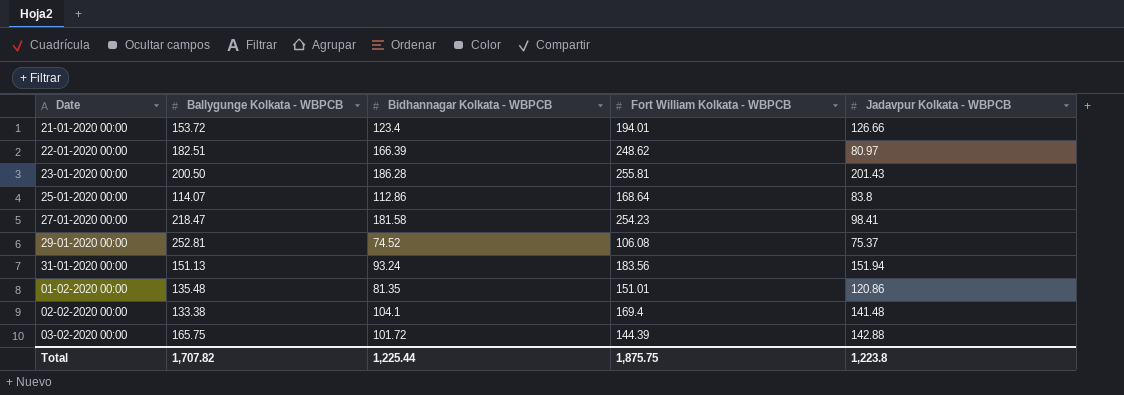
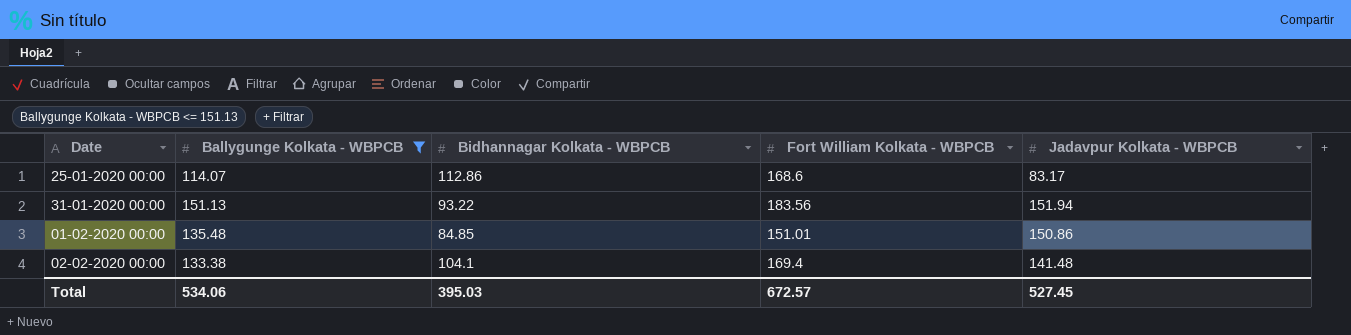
filter: none -> Ballygunge Kolkata - WBPCB <= 151.13
25-01-2020 00:00 | Fort William Kolkata - WBPCB: 168.64 -> 168.6
25-01-2020 00:00 | Jadavpur Kolkata - WBPCB: 83.8 -> 83.17
31-01-2020 00:00 | Bidhannagar Kolkata - WBPCB: 93.24 -> 93.22
01-02-2020 00:00 | Bidhannagar Kolkata - WBPCB: 81.35 -> 84.85
01-02-2020 00:00 | Jadavpur Kolkata - WBPCB: 120.86 -> 150.86
Total | Ballygunge Kolkata - WBPCB: 1,707.82 -> 534.06
Total | Bidhannagar Kolkata - WBPCB: 1,225.44 -> 395.03
Total | Fort William Kolkata - WBPCB: 1,875.75 -> 672.57
Total | Jadavpur Kolkata - WBPCB: 1,223.8 -> 527.45

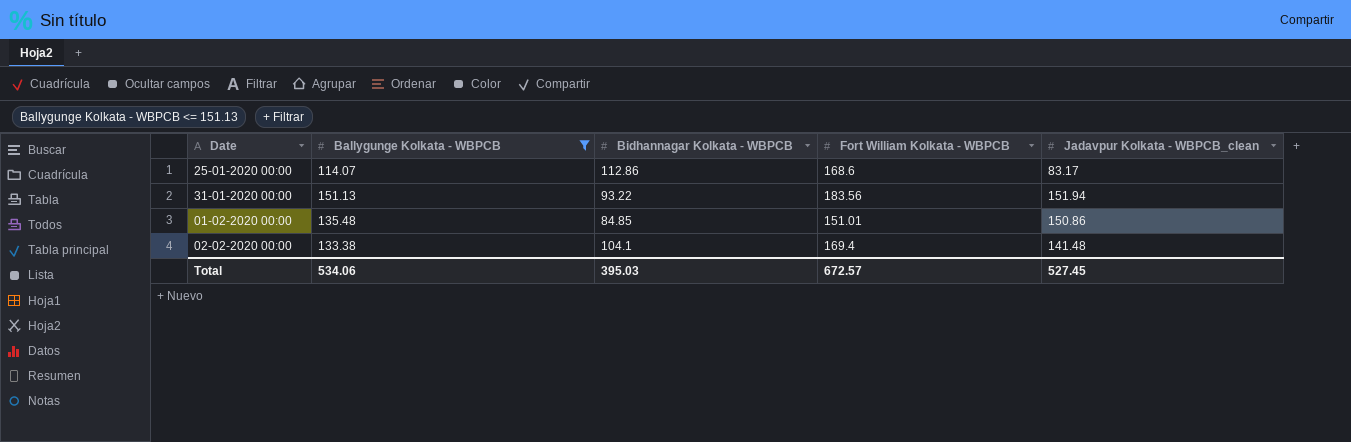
column name: Jadavpur Kolkata - WBPCB -> Jadavpur Kolkata - WBPCB_clean

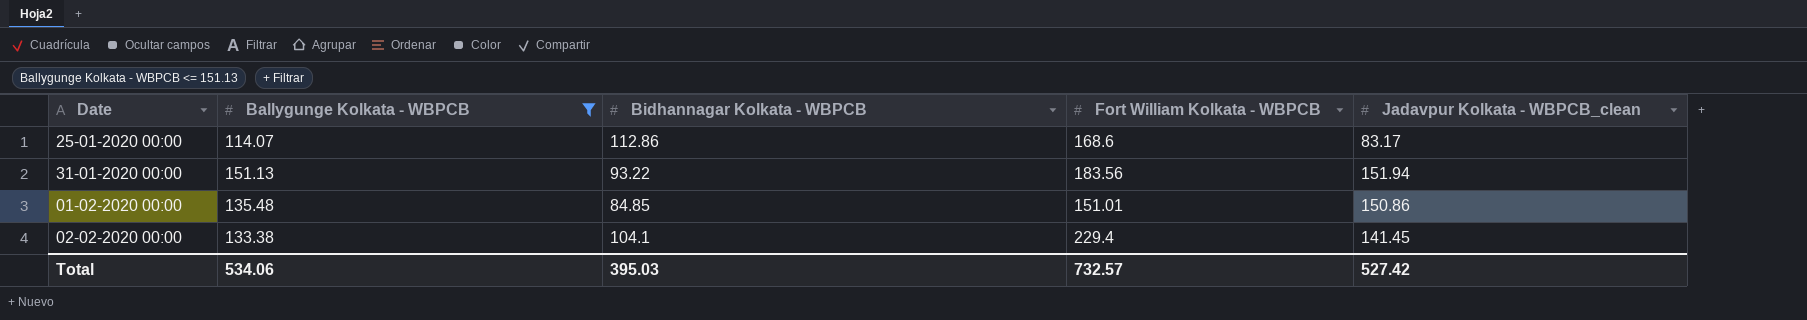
02-02-2020 00:00 | Fort William Kolkata - WBPCB: 169.4 -> 229.4
02-02-2020 00:00 | Jadavpur Kolkata - WBPCB_clean: 141.48 -> 141.45
Total | Fort William Kolkata - WBPCB: 672.57 -> 732.57
Total | Jadavpur Kolkata - WBPCB_clean: 527.45 -> 527.42

